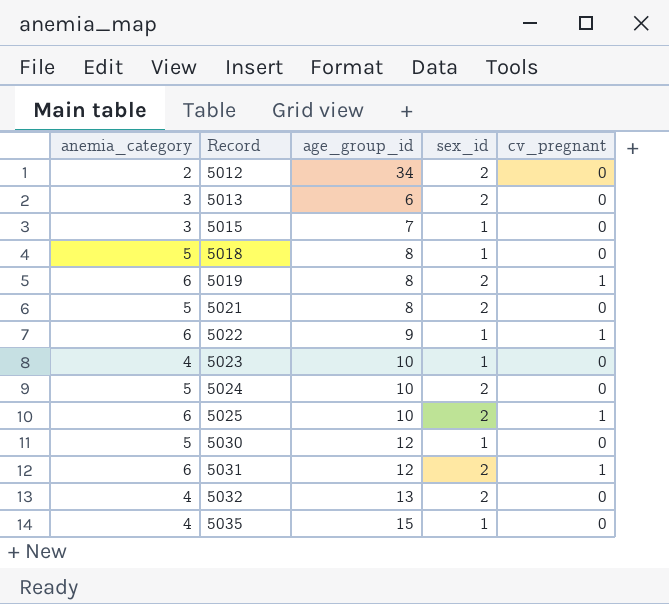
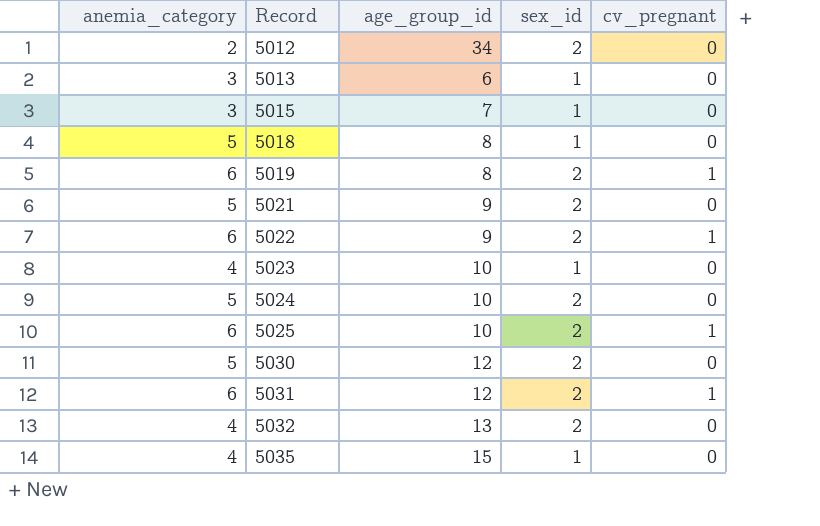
5013 | sex_id: 2 -> 1
5021 | age_group_id: 8 -> 9
5022 | sex_id: 1 -> 2
5030 | sex_id: 1 -> 2

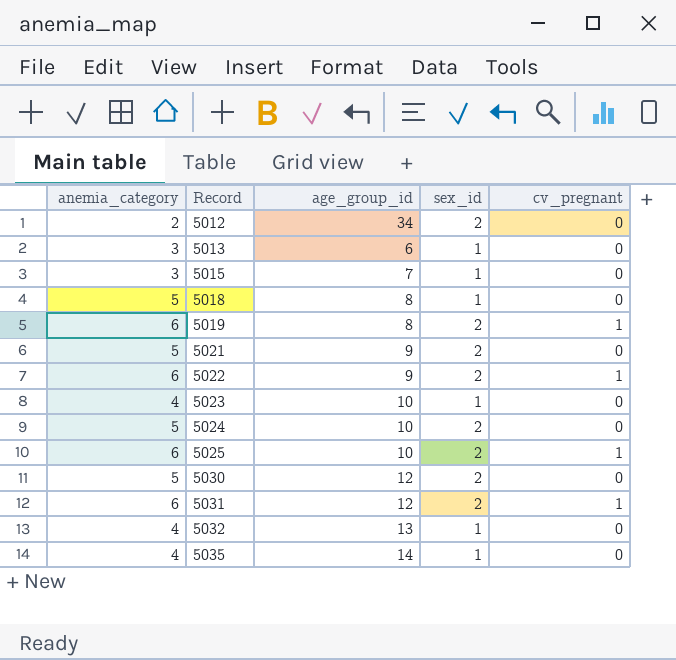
5032 | sex_id: 2 -> 1
5035 | age_group_id: 15 -> 14

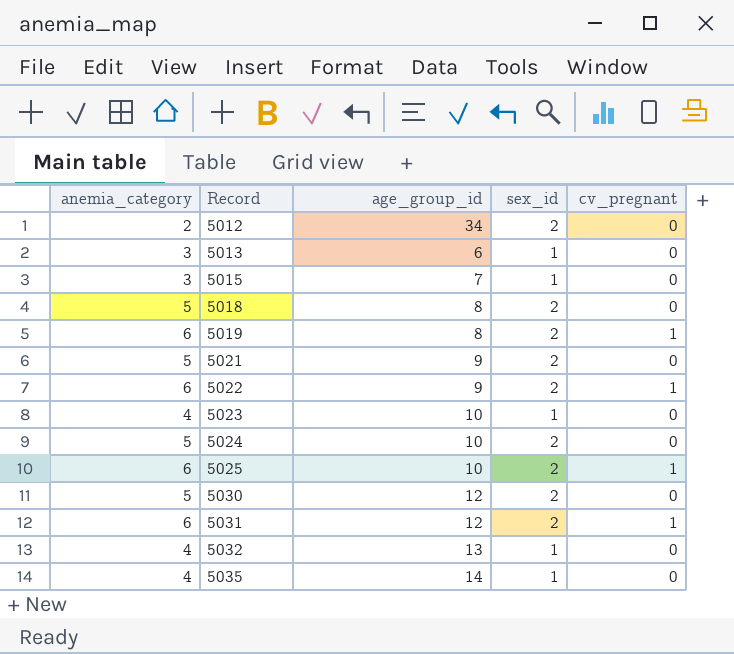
5018 | sex_id: 1 -> 2

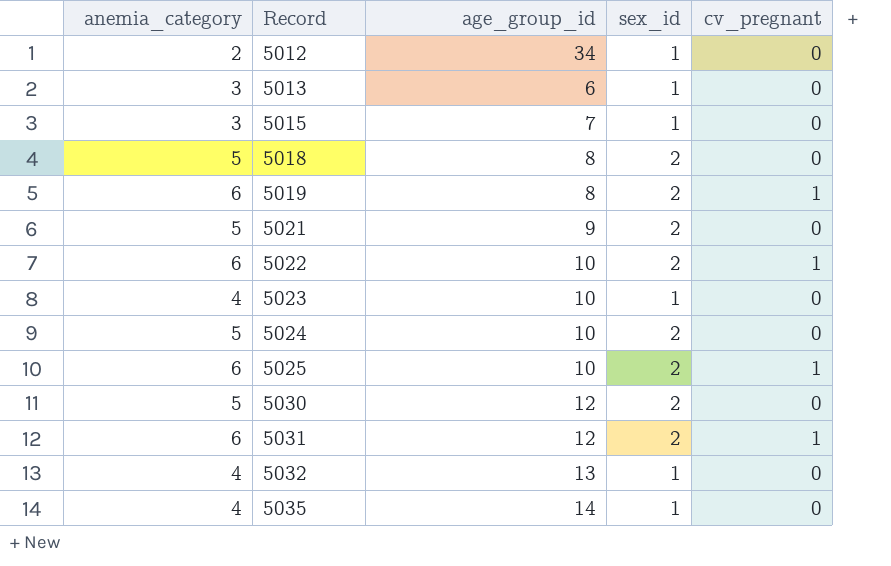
5012 | sex_id: 2 -> 1
5022 | age_group_id: 9 -> 10

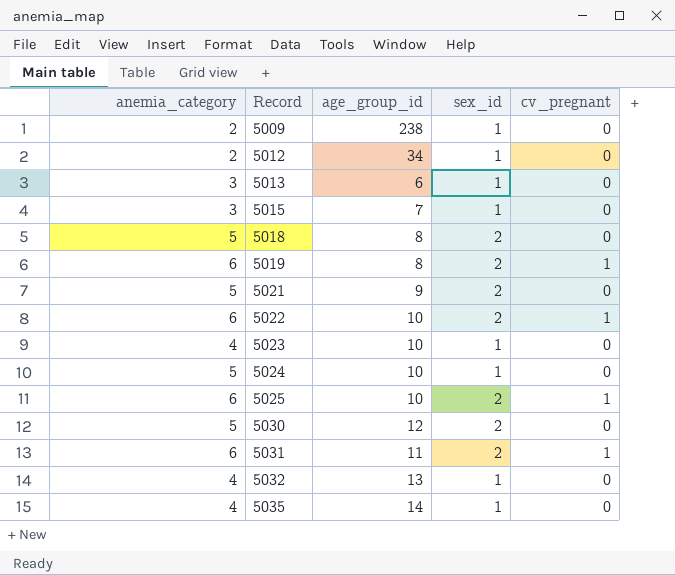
row 5009: none -> 2 | 238 | 1 | 0
5024 | sex_id: 2 -> 1
5031 | age_group_id: 12 -> 11

